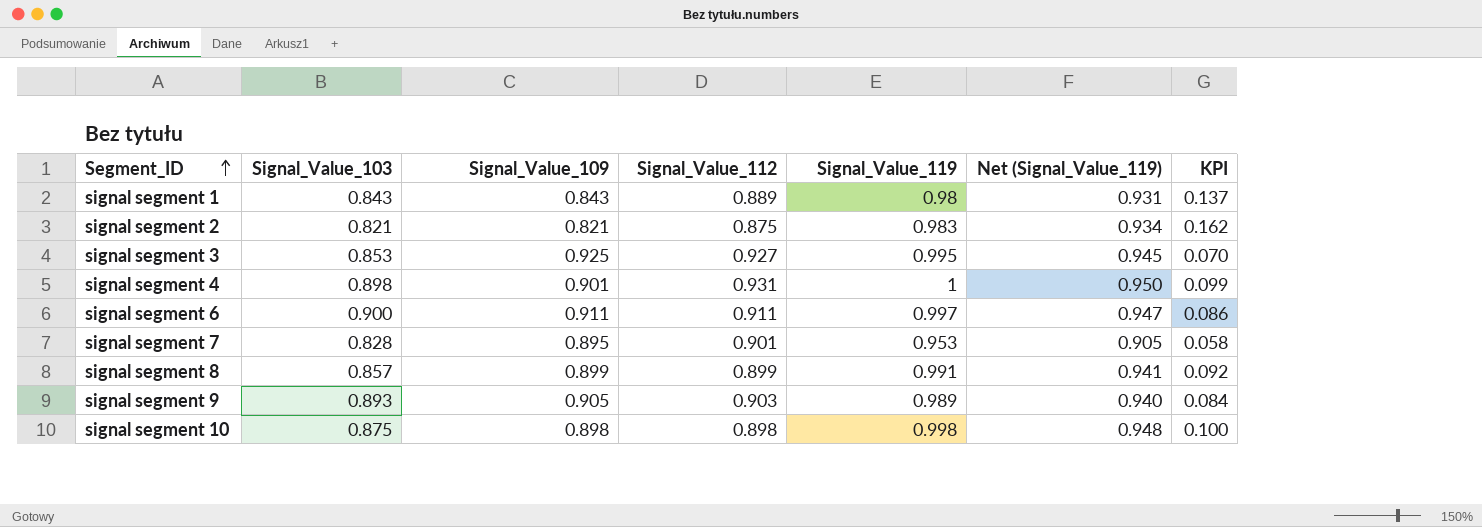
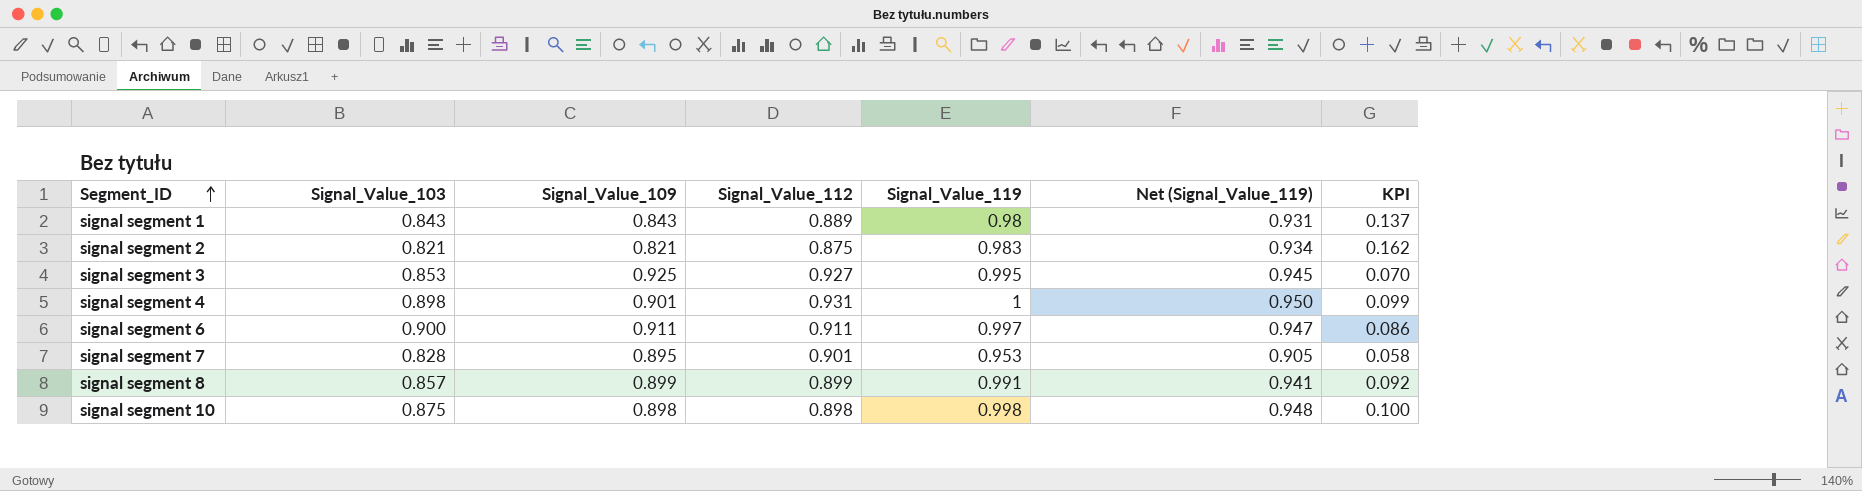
row signal segment 9: 0.893 | 0.905 | 0.903 | 0.989 | 0.940 | 0.084 -> none

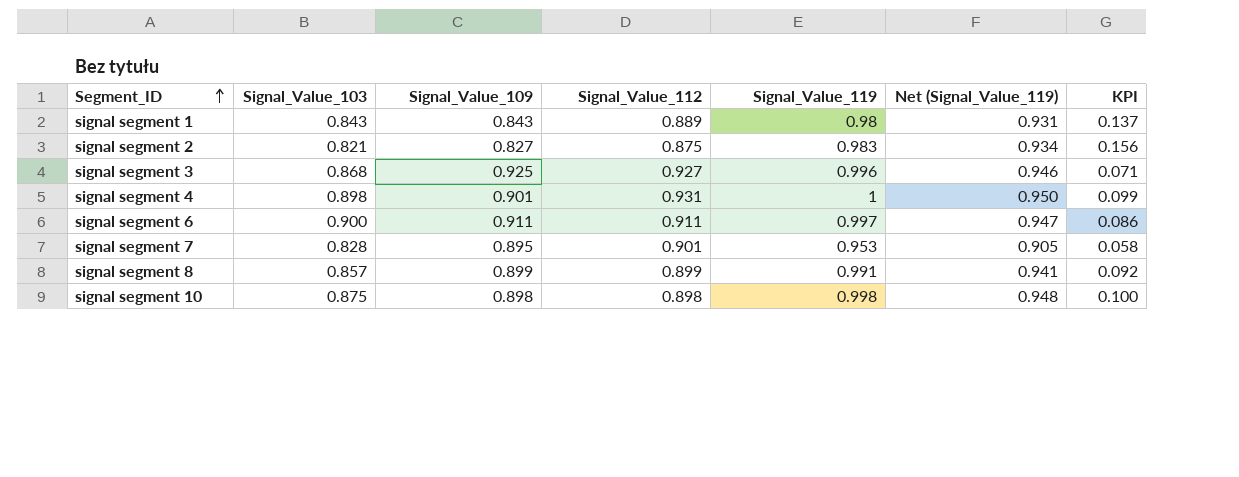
signal segment 2 | Signal_Value_109: 0.821 -> 0.827
signal segment 2 | KPI: 0.162 -> 0.156
signal segment 3 | Signal_Value_103: 0.853 -> 0.868
signal segment 3 | Signal_Value_119: 0.995 -> 0.996
signal segment 3 | Net (Signal_Value_119): 0.945 -> 0.946
signal segment 3 | KPI: 0.070 -> 0.071

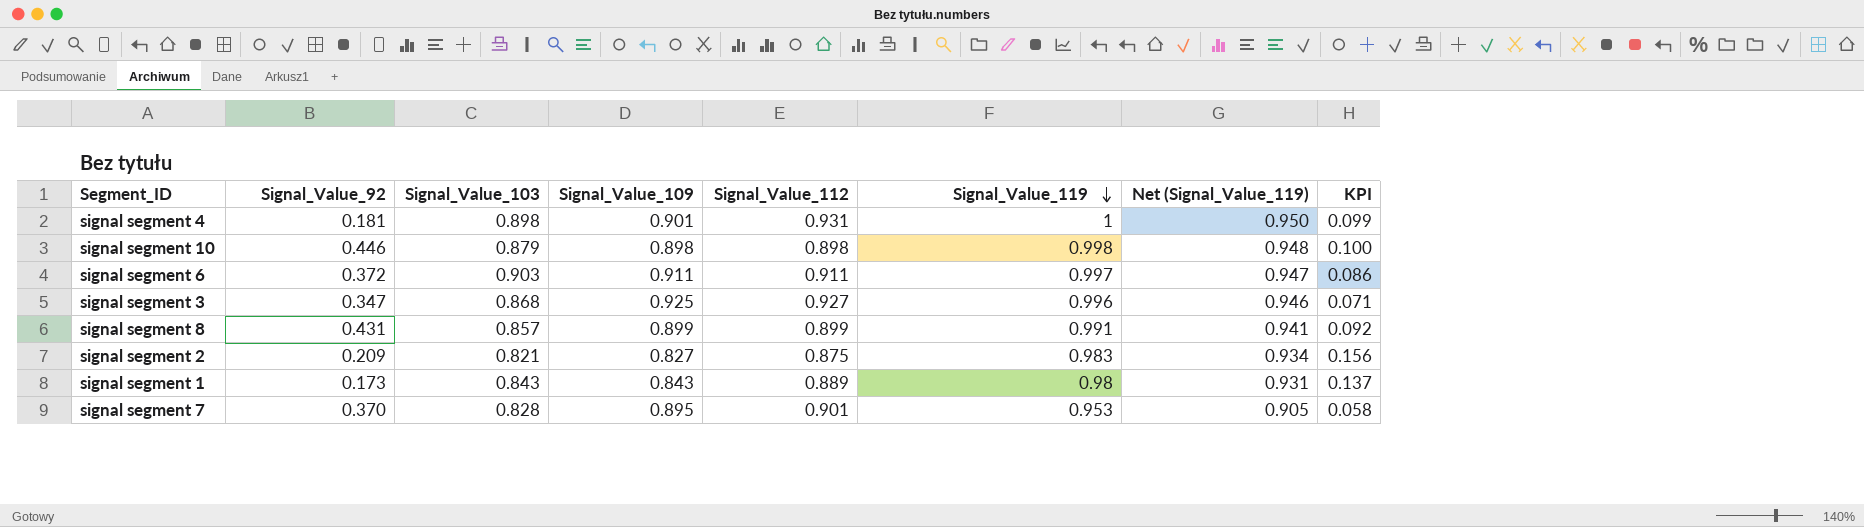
row order: Segment_ID ascending -> Signal_Value_119 descending
column Signal_Value_92 | position: none -> 2
signal segment 10 | Signal_Value_103: 0.875 -> 0.879
signal segment 6 | Signal_Value_103: 0.900 -> 0.903

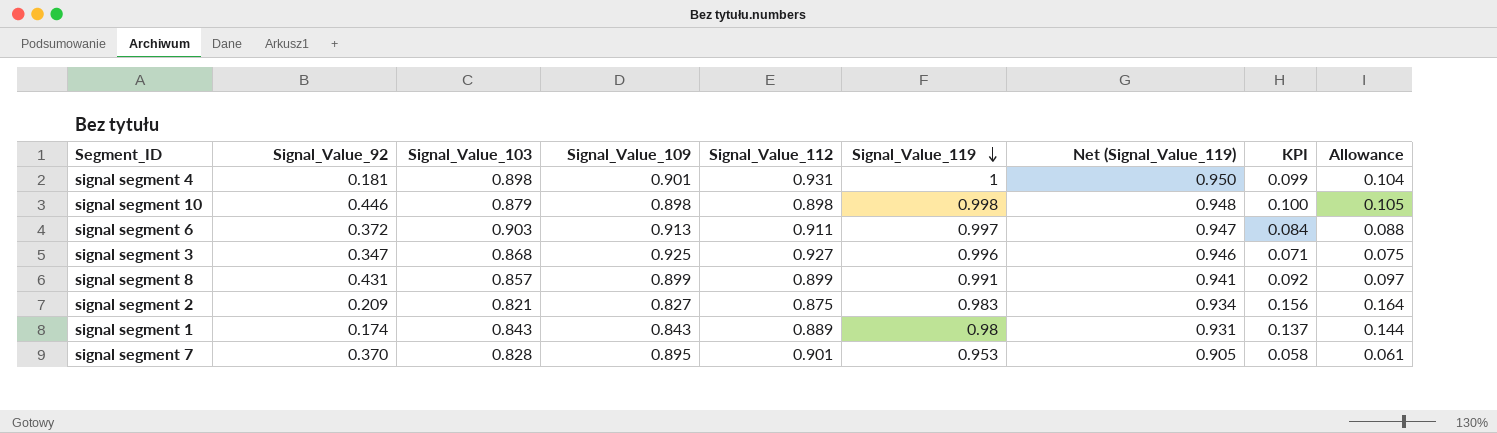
column Allowance | formula: none -> [KPI] * 1.05
signal segment 6 | Signal_Value_109: 0.911 -> 0.913
signal segment 6 | KPI: 0.086 -> 0.084
signal segment 1 | Signal_Value_92: 0.173 -> 0.174

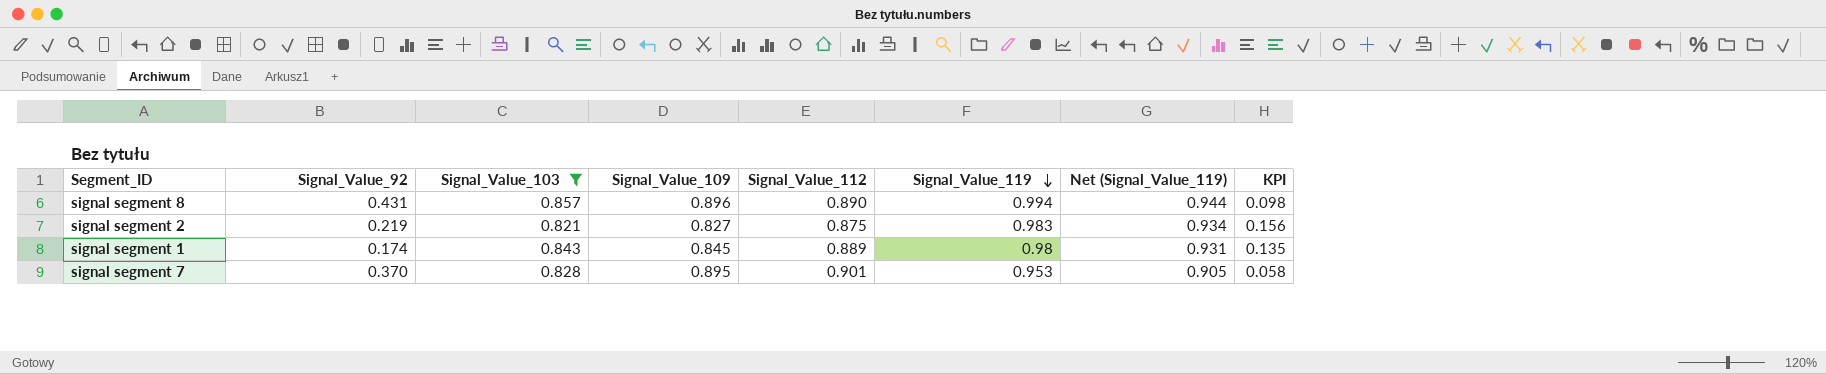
filter: none -> Signal_Value_103 <= 0.857
column Allowance | formula: [KPI] * 1.05 -> none
signal segment 8 | Signal_Value_109: 0.899 -> 0.896
signal segment 8 | Signal_Value_112: 0.899 -> 0.890
signal segment 8 | Signal_Value_119: 0.991 -> 0.994
signal segment 8 | Net (Signal_Value_119): 0.941 -> 0.944
signal segment 8 | KPI: 0.092 -> 0.098
signal segment 2 | Signal_Value_92: 0.209 -> 0.219
signal segment 1 | Signal_Value_109: 0.843 -> 0.845
signal segment 1 | KPI: 0.137 -> 0.135

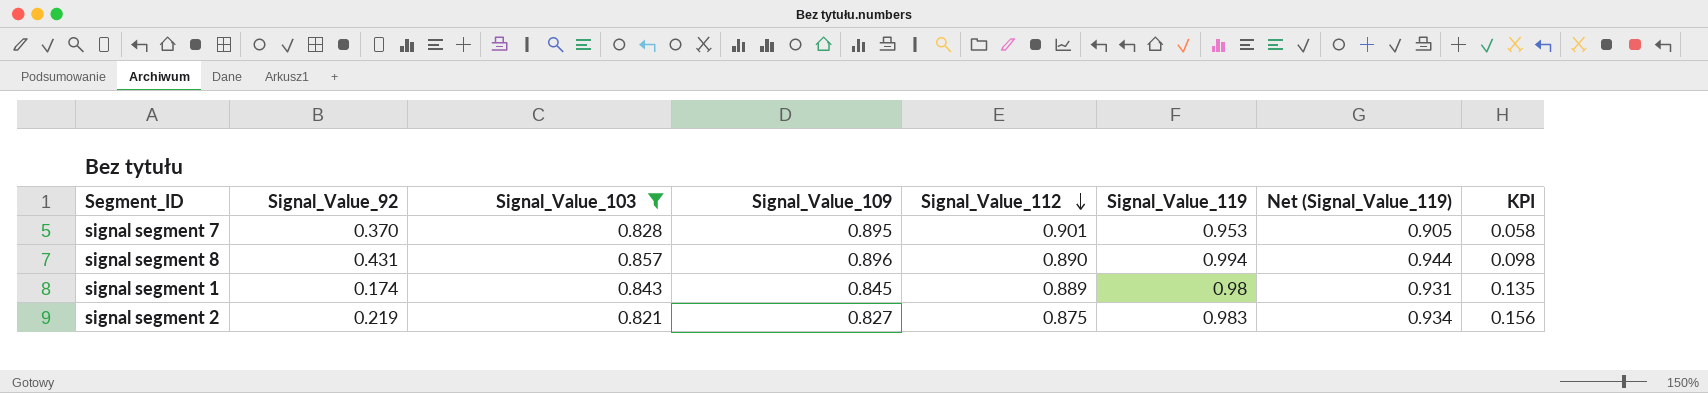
row order: Signal_Value_119 descending -> Signal_Value_112 descending

